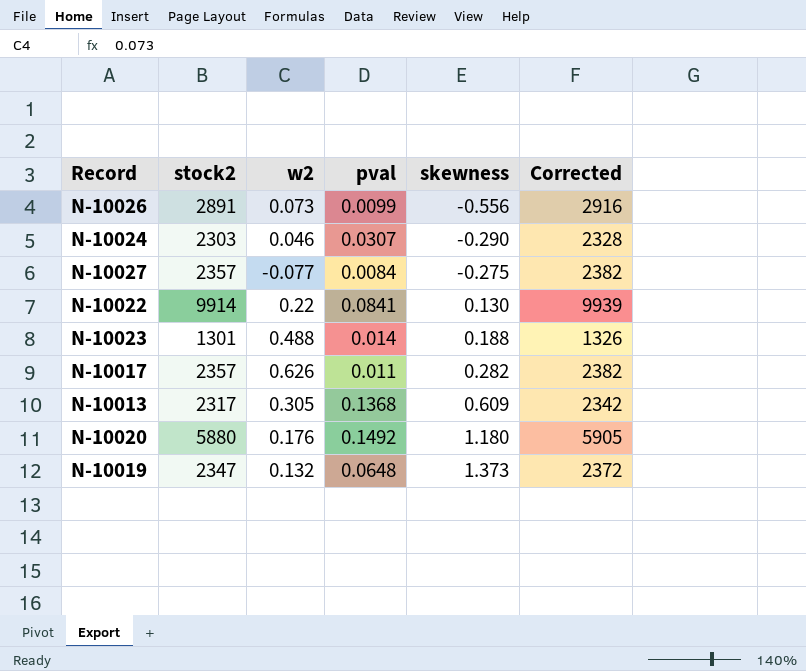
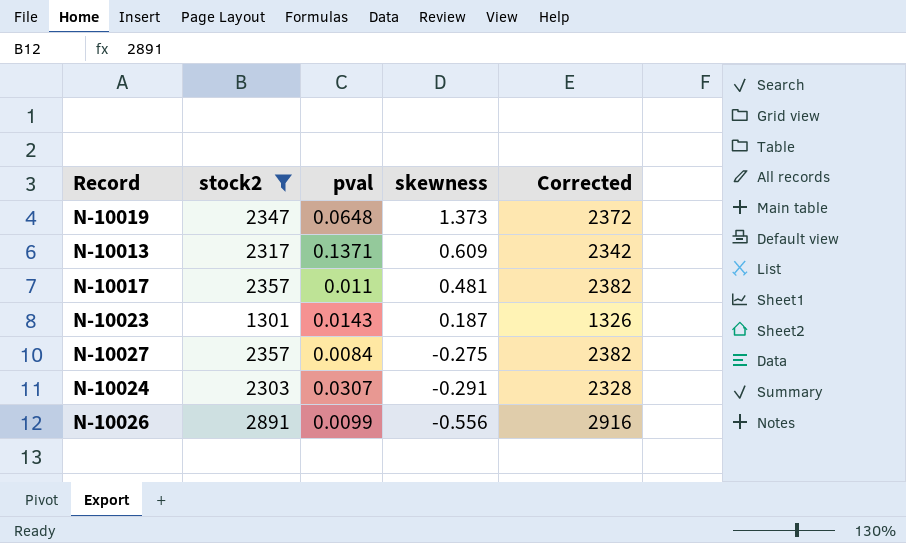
filter: none -> stock2 <= 2891
row order: skewness ascending -> skewness descending
column w2 | position: 3 -> none
N-10013 | pval: 0.1368 -> 0.1371
N-10017 | skewness: 0.282 -> 0.481
N-10023 | pval: 0.014 -> 0.0143
N-10023 | skewness: 0.188 -> 0.187
N-10024 | skewness: -0.290 -> -0.291

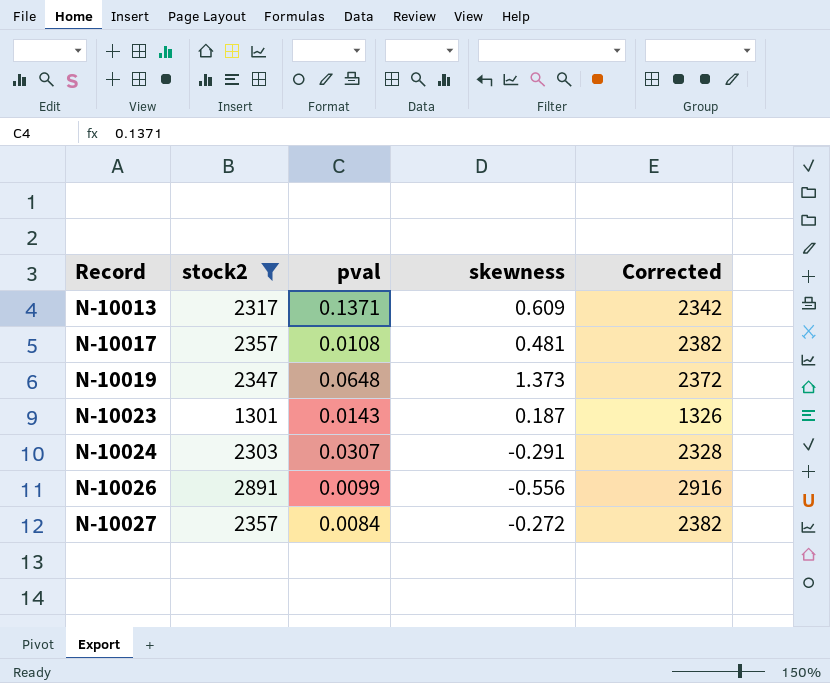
row order: skewness descending -> Record ascending
N-10017 | pval: 0.011 -> 0.0108
N-10027 | skewness: -0.275 -> -0.272

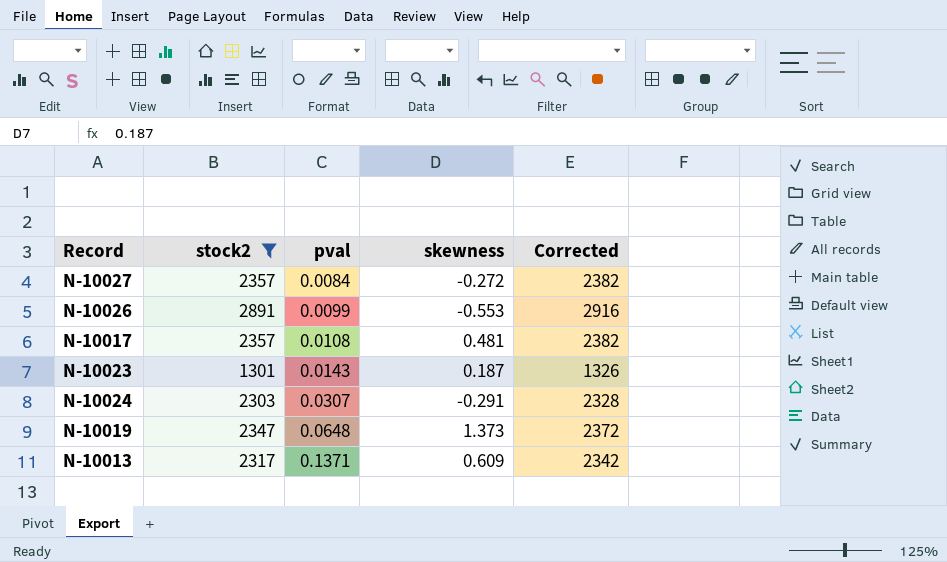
row order: Record ascending -> pval ascending
N-10026 | skewness: -0.556 -> -0.553

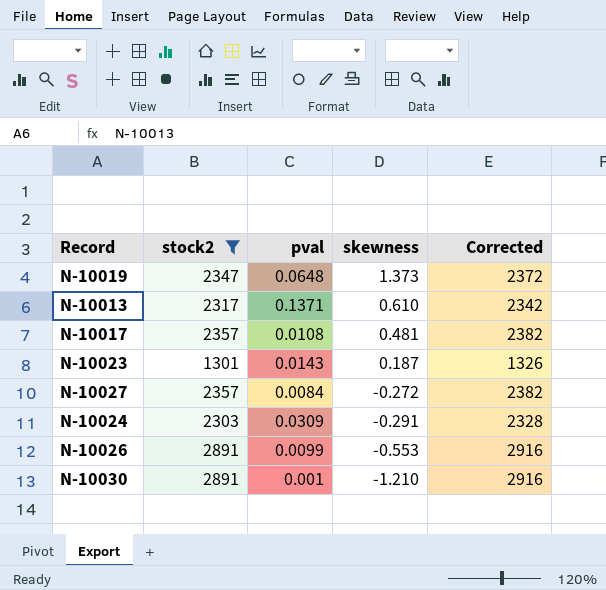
row order: pval ascending -> skewness descending
N-10013 | skewness: 0.609 -> 0.610
N-10024 | pval: 0.0307 -> 0.0309
row N-10030: none -> 2891 | 0.001 | -1.210 | 2916

